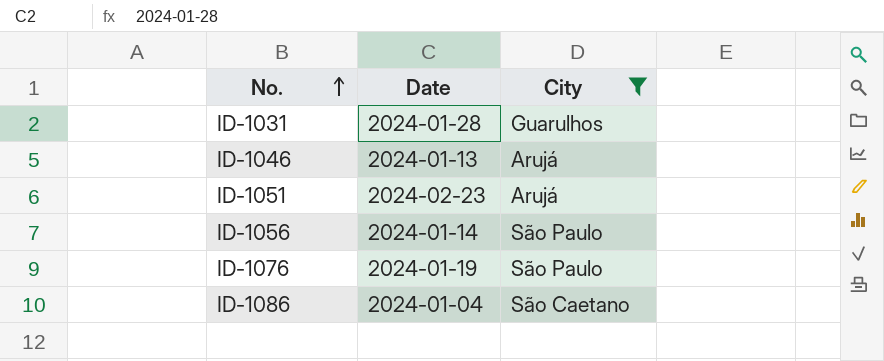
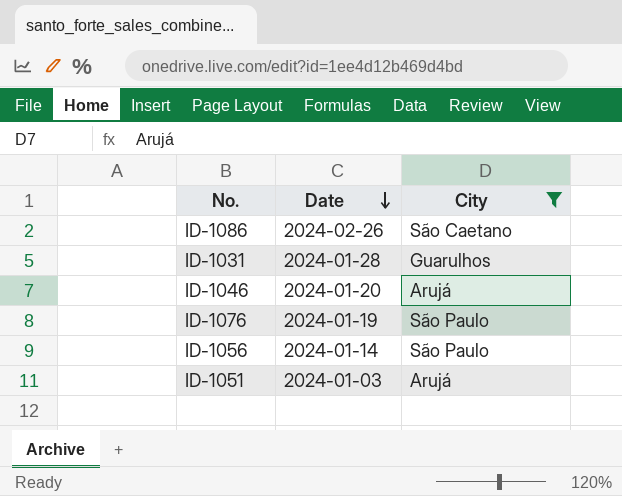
row order: No. ascending -> Date descending
ID-1086 | Date: 2024-01-04 -> 2024-02-26
ID-1046 | Date: 2024-01-13 -> 2024-01-20
ID-1051 | Date: 2024-02-23 -> 2024-01-03

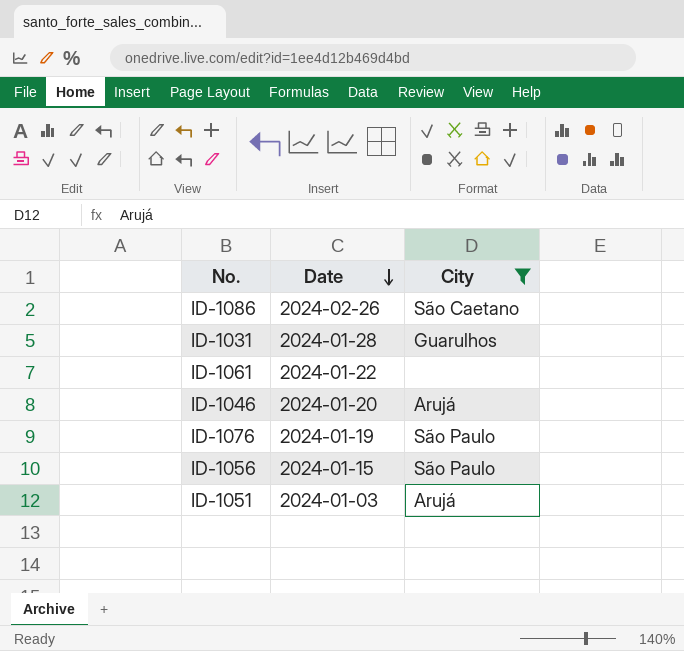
row ID-1061: none -> 2024-01-22 | none
ID-1056 | Date: 2024-01-14 -> 2024-01-15

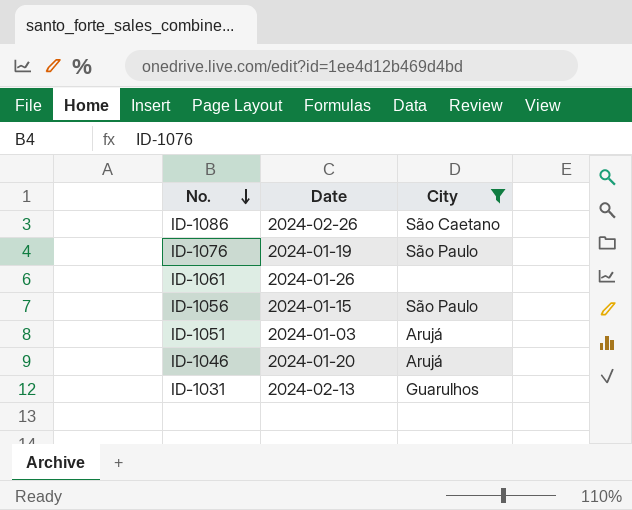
row order: Date descending -> No. descending
ID-1061 | Date: 2024-01-22 -> 2024-01-26
ID-1031 | Date: 2024-01-28 -> 2024-02-13

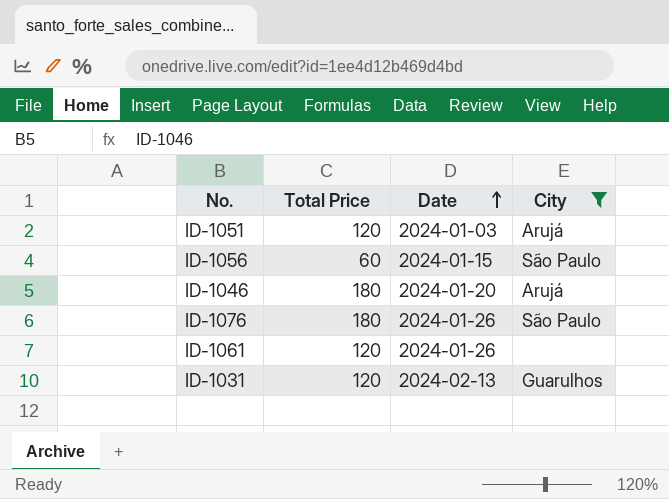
row order: No. descending -> Date ascending
column Total Price | position: none -> 2
row ID-1086: 2024-02-26 | São Caetano -> none
ID-1076 | Date: 2024-01-19 -> 2024-01-26

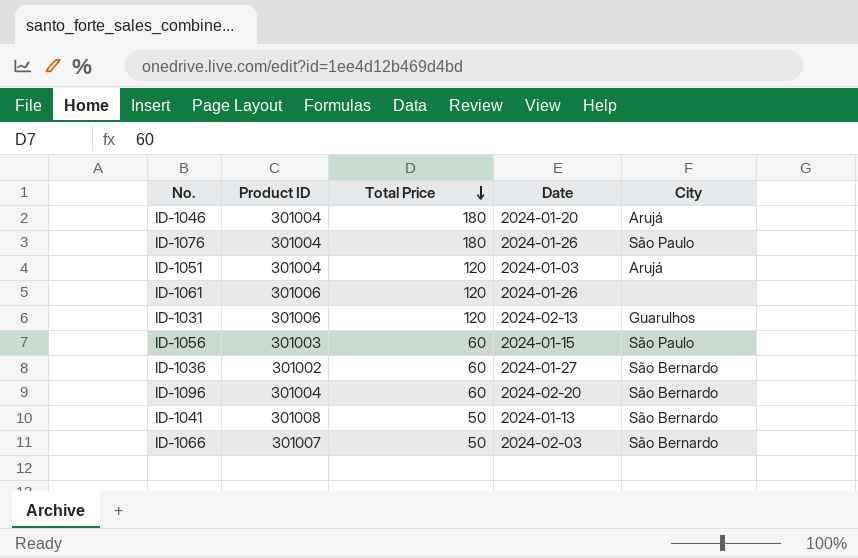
filter: City != São Bernardo -> none
row order: Date ascending -> Total Price descending
column Product ID | position: none -> 2

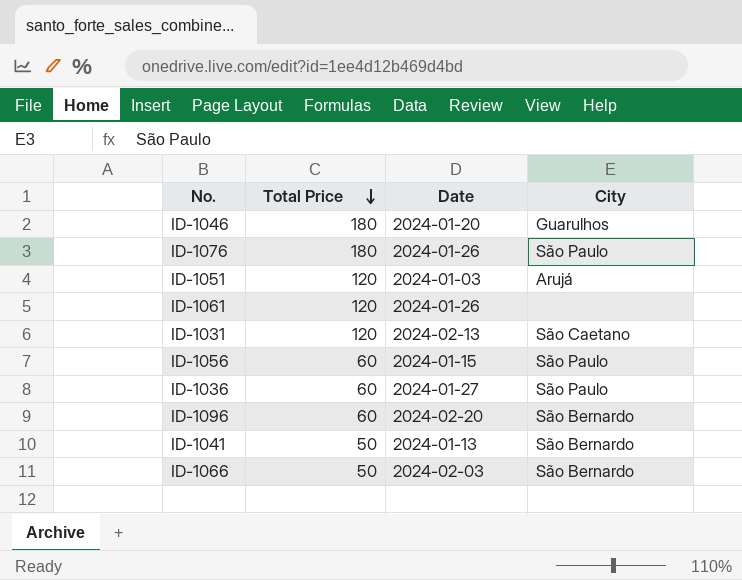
column Product ID | position: 2 -> none
ID-1046 | City: Arujá -> Guarulhos
ID-1031 | City: Guarulhos -> São Caetano
ID-1036 | City: São Bernardo -> São Paulo

